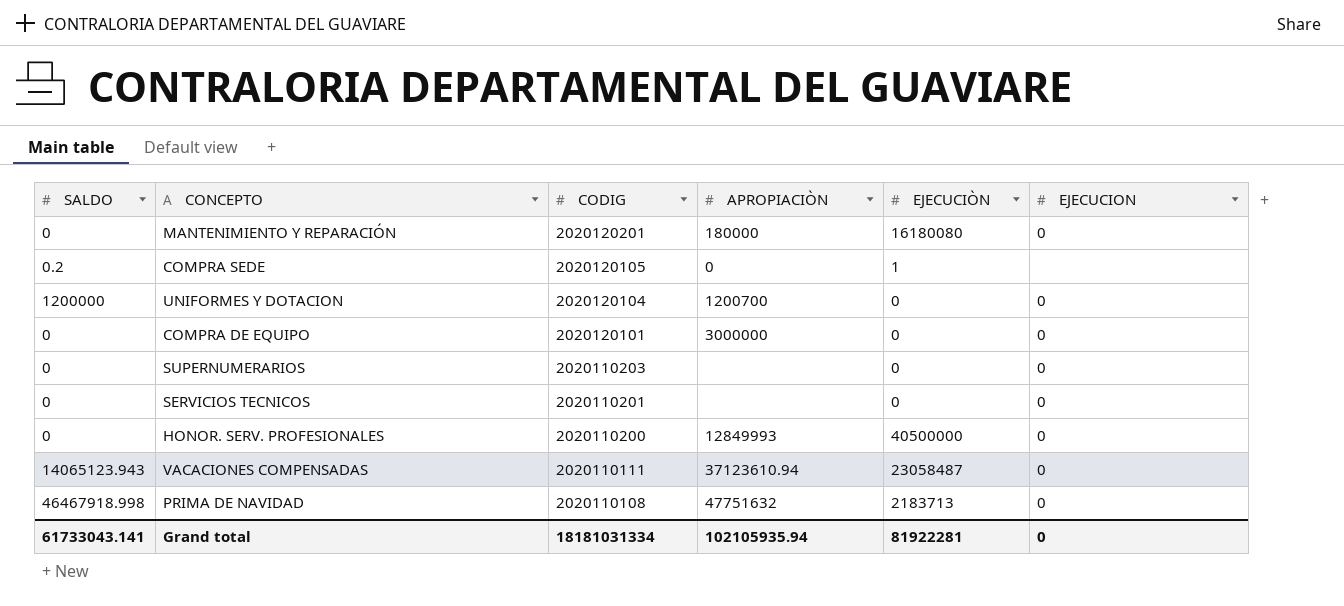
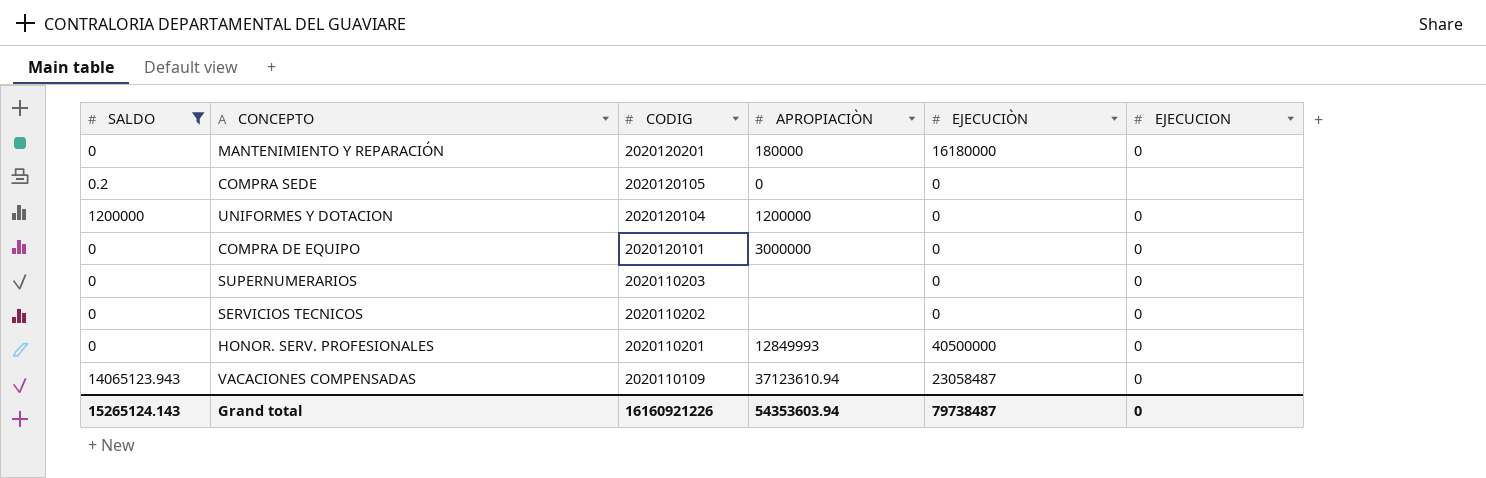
filter: none -> SALDO != 46467918.998
MANTENIMIENTO Y REPARACIÓN | EJECUCIÒN: 16180080 -> 16180000
COMPRA SEDE | EJECUCIÒN: 1 -> 0
UNIFORMES Y DOTACION | APROPIACIÒN: 1200700 -> 1200000
SERVICIOS TECNICOS | CODIG: 2020110201 -> 2020110202
HONOR. SERV. PROFESIONALES | CODIG: 2020110200 -> 2020110201
VACACIONES COMPENSADAS | CODIG: 2020110111 -> 2020110109
Grand total | SALDO: 61733043.141 -> 15265124.143
Grand total | CODIG: 18181031334 -> 16160921226
Grand total | APROPIACIÒN: 102105935.94 -> 54353603.94
Grand total | EJECUCIÒN: 81922281 -> 79738487

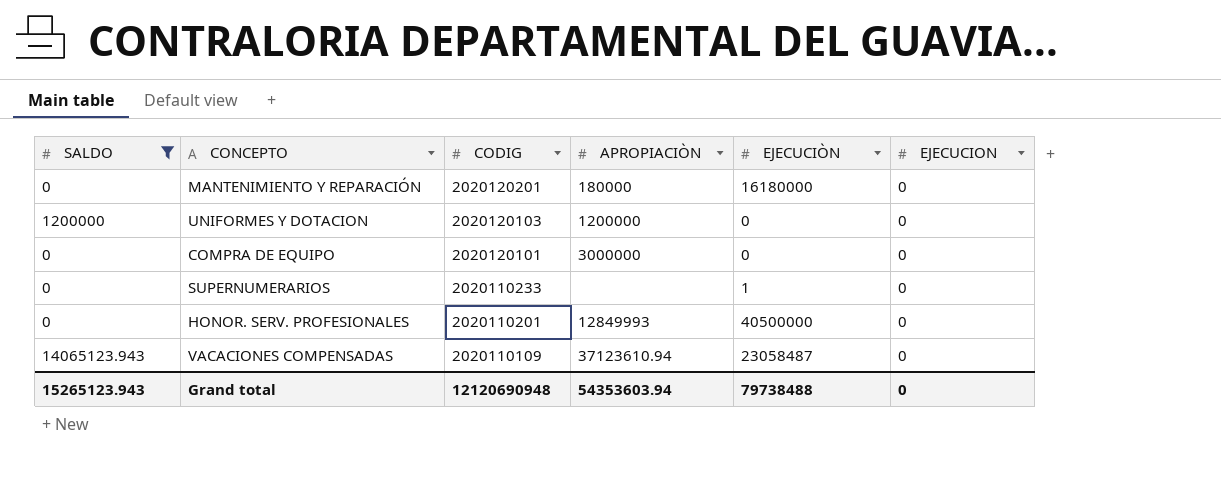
row COMPRA SEDE: 0.2 | 2020120105 | 0 | 0 | none -> none
row SERVICIOS TECNICOS: 0 | 2020110202 | none | 0 | 0 -> none
UNIFORMES Y DOTACION | CODIG: 2020120104 -> 2020120103
SUPERNUMERARIOS | CODIG: 2020110203 -> 2020110233
SUPERNUMERARIOS | EJECUCIÒN: 0 -> 1
Grand total | SALDO: 15265124.143 -> 15265123.943
Grand total | CODIG: 16160921226 -> 12120690948
Grand total | EJECUCIÒN: 79738487 -> 79738488

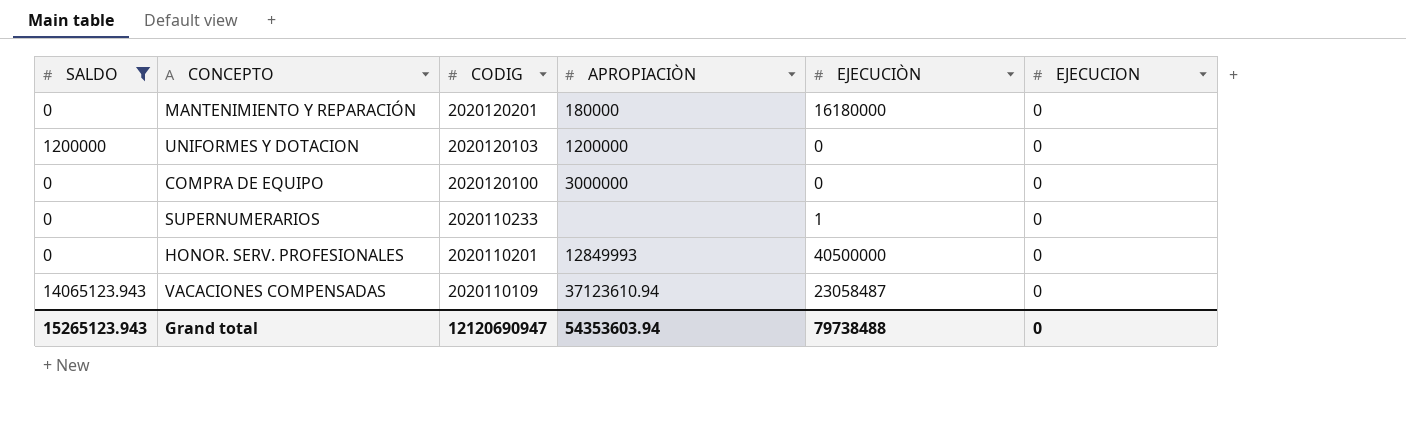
COMPRA DE EQUIPO | CODIG: 2020120101 -> 2020120100
Grand total | CODIG: 12120690948 -> 12120690947

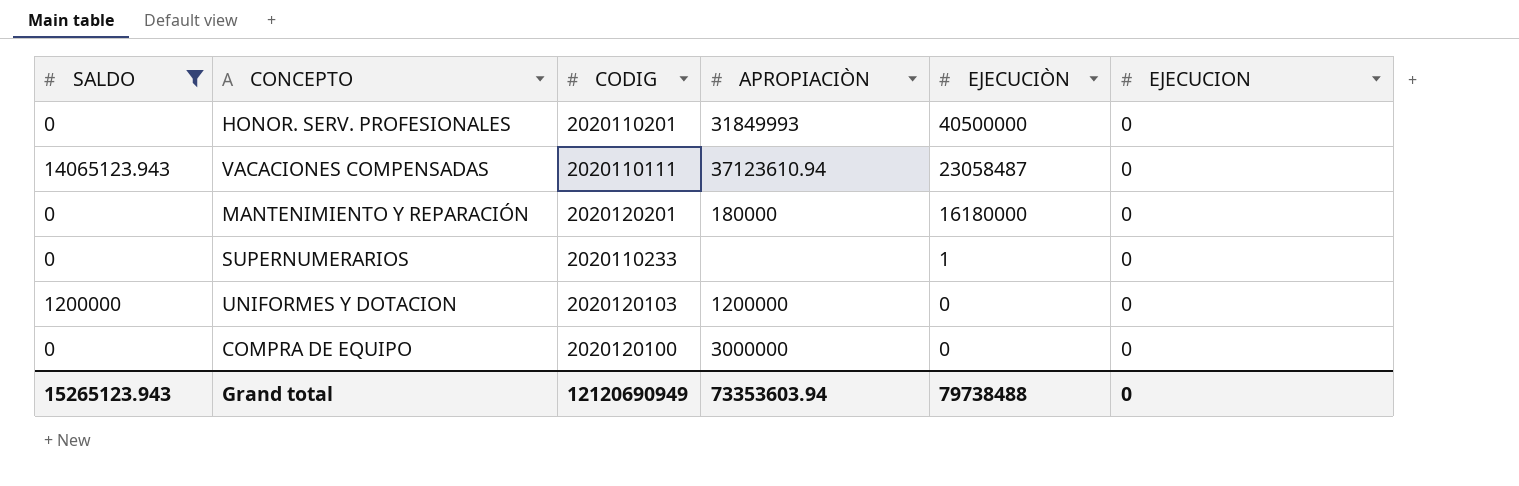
row order: CODIG descending -> EJECUCIÒN descending
HONOR. SERV. PROFESIONALES | APROPIACIÒN: 12849993 -> 31849993
VACACIONES COMPENSADAS | CODIG: 2020110109 -> 2020110111
Grand total | CODIG: 12120690947 -> 12120690949
Grand total | APROPIACIÒN: 54353603.94 -> 73353603.94

